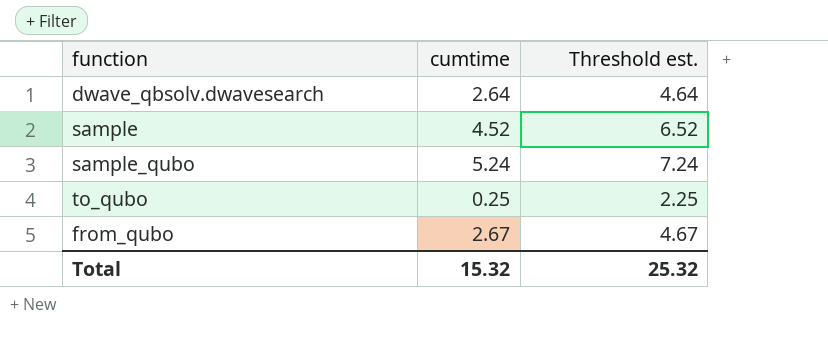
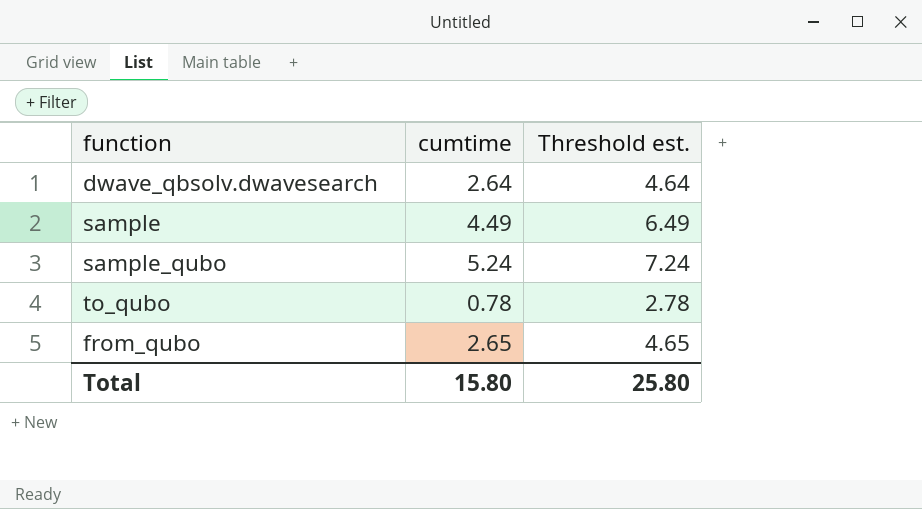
sample | cumtime: 4.52 -> 4.49
sample | Threshold est.: 6.52 -> 6.49
to_qubo | cumtime: 0.25 -> 0.78
to_qubo | Threshold est.: 2.25 -> 2.78
from_qubo | cumtime: 2.67 -> 2.65
from_qubo | Threshold est.: 4.67 -> 4.65
Total | cumtime: 15.32 -> 15.80
Total | Threshold est.: 25.32 -> 25.80

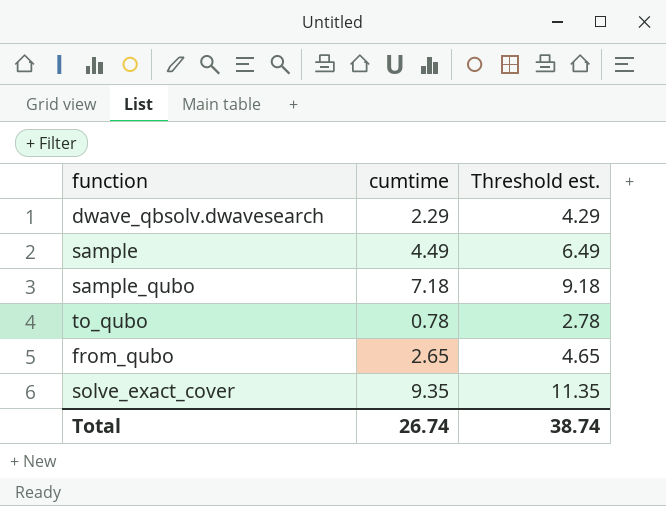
dwave_qbsolv.dwavesearch | cumtime: 2.64 -> 2.29
dwave_qbsolv.dwavesearch | Threshold est.: 4.64 -> 4.29
sample_qubo | cumtime: 5.24 -> 7.18
sample_qubo | Threshold est.: 7.24 -> 9.18
row solve_exact_cover: none -> 9.35 | 11.35
Total | cumtime: 15.80 -> 26.74
Total | Threshold est.: 25.80 -> 38.74

